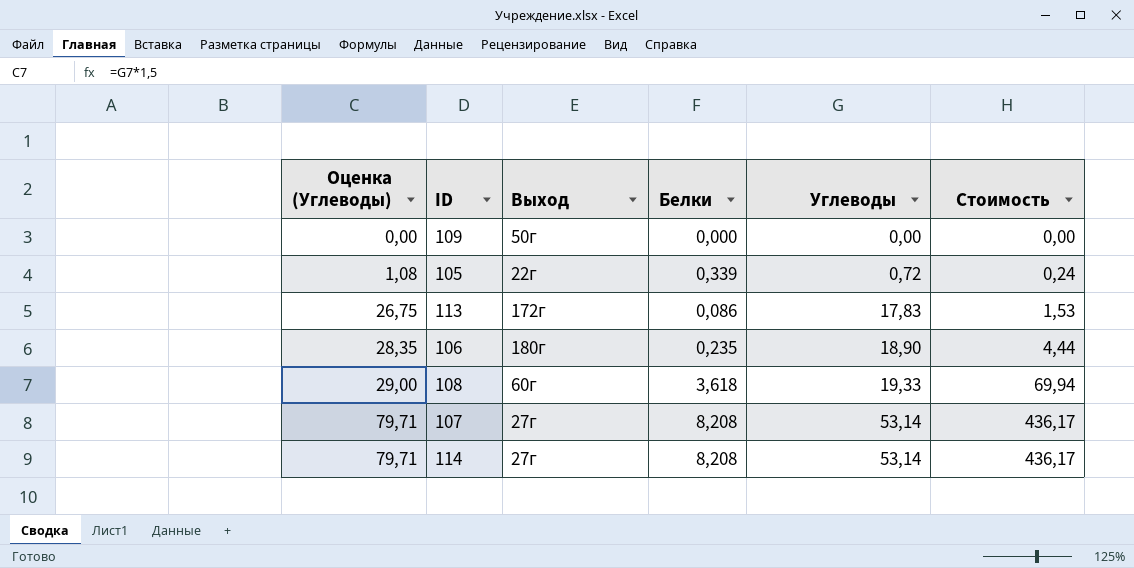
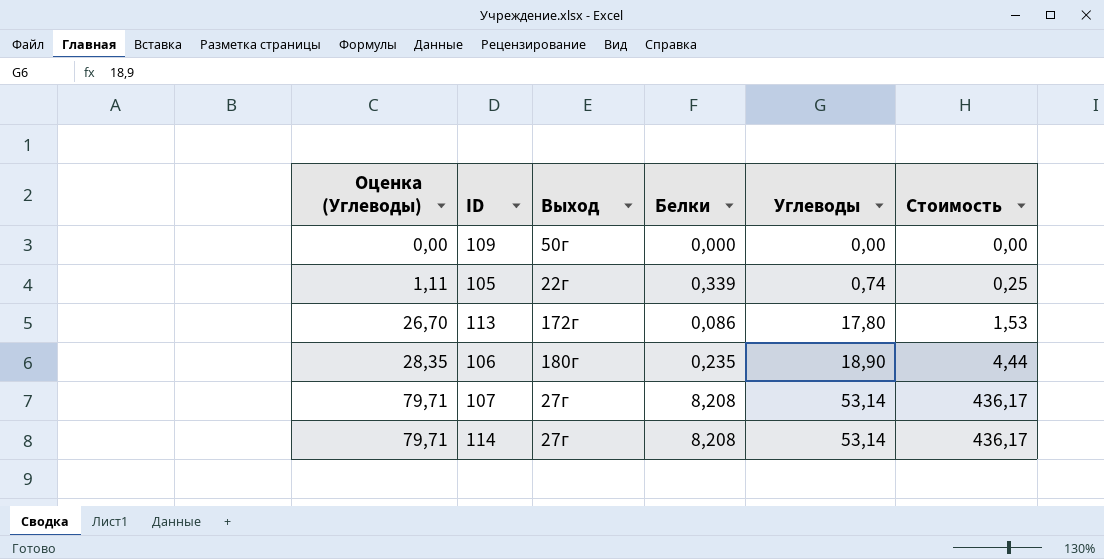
row 108: 29,00 | 60г | 3,618 | 19,33 | 69,94 -> none
105 | Оценка (Углеводы): 1,08 -> 1,11
105 | Углеводы: 0,72 -> 0,74
105 | Стоимость: 0,24 -> 0,25
113 | Оценка (Углеводы): 26,75 -> 26,70
113 | Углеводы: 17,83 -> 17,80

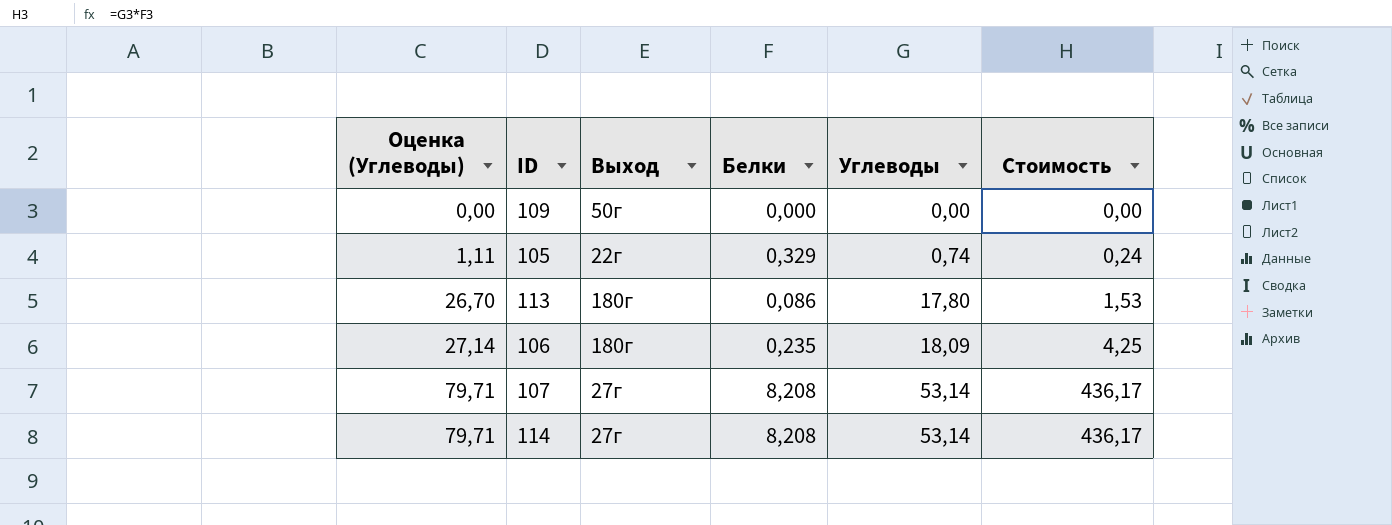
105 | Белки: 0,339 -> 0,329
105 | Стоимость: 0,25 -> 0,24
113 | Выход: 172г -> 180г
106 | Оценка (Углеводы): 28,35 -> 27,14
106 | Углеводы: 18,90 -> 18,09
106 | Стоимость: 4,44 -> 4,25

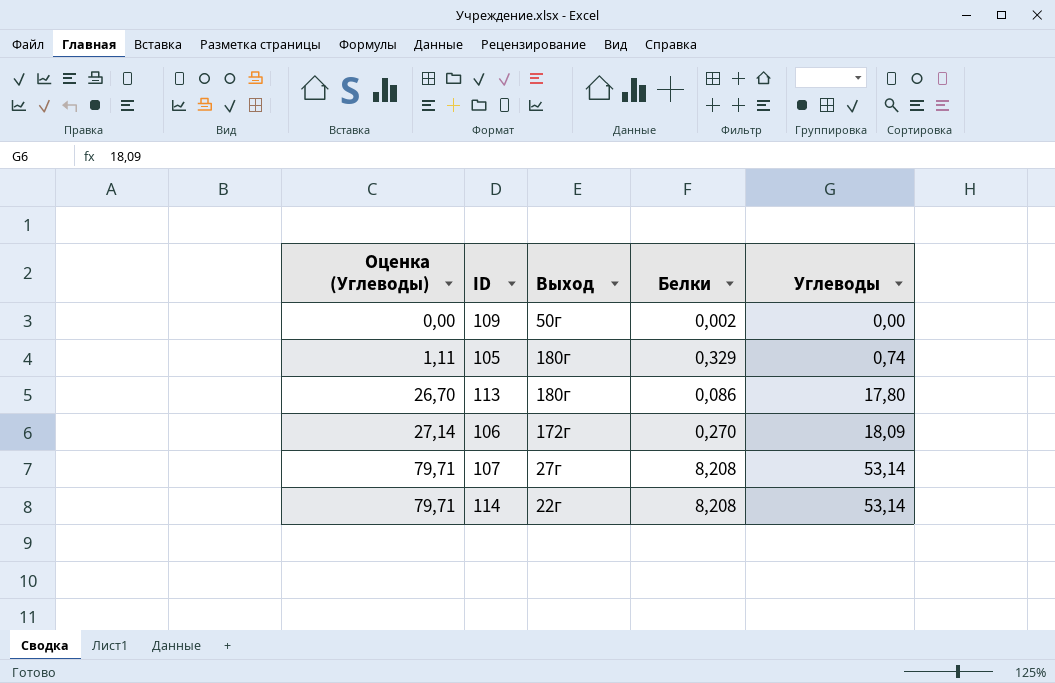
column Стоимость | formula: [Белки] * [Углеводы] -> none
109 | Белки: 0,000 -> 0,002
105 | Выход: 22г -> 180г
106 | Выход: 180г -> 172г
106 | Белки: 0,235 -> 0,270
114 | Выход: 27г -> 22г

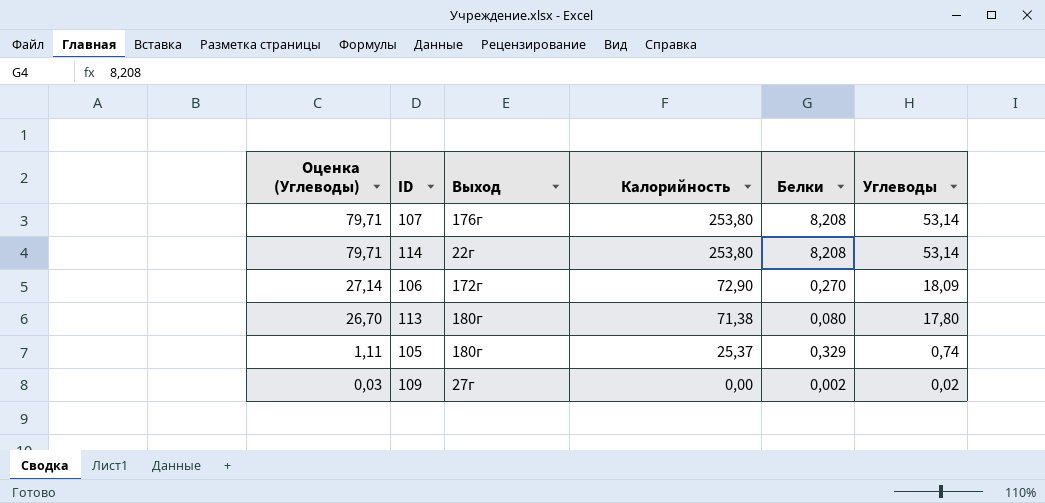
row order: Оценка (Углеводы) ascending -> Оценка (Углеводы) descending
column Калорийность | position: none -> 4
107 | Выход: 27г -> 176г
113 | Белки: 0,086 -> 0,080
109 | Оценка (Углеводы): 0,00 -> 0,03
109 | Выход: 50г -> 27г
109 | Углеводы: 0,00 -> 0,02

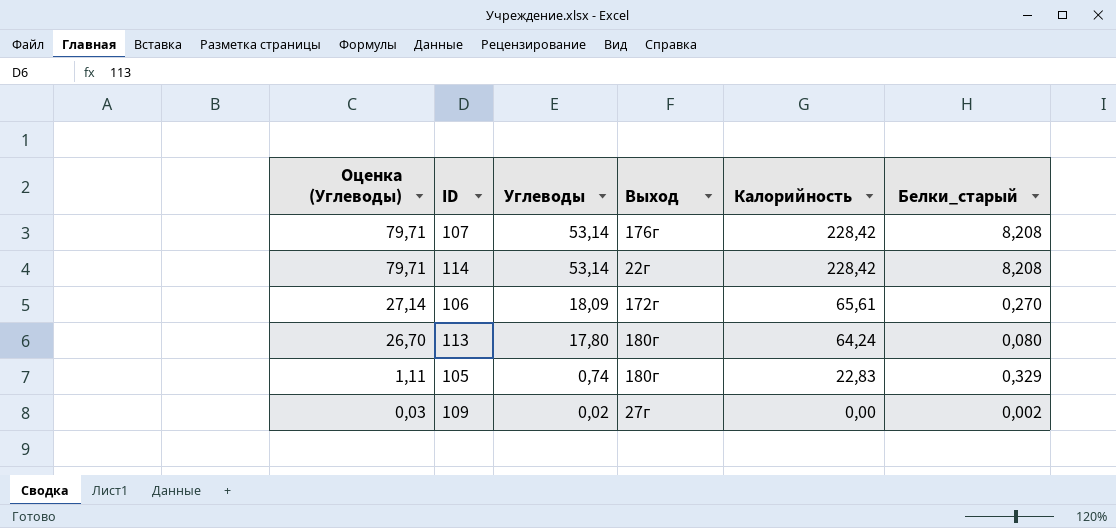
column Углеводы | position: 6 -> 3
column name: Белки -> Белки_старый
107 | Калорийность: 253,80 -> 228,42
114 | Калорийность: 253,80 -> 228,42
106 | Калорийность: 72,90 -> 65,61
113 | Калорийность: 71,38 -> 64,24
105 | Калорийность: 25,37 -> 22,83

